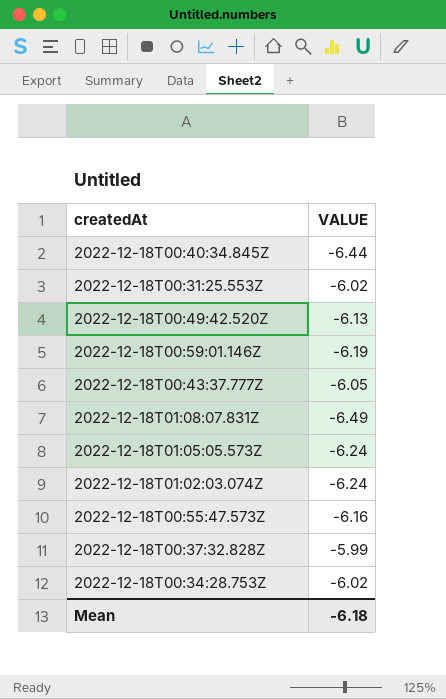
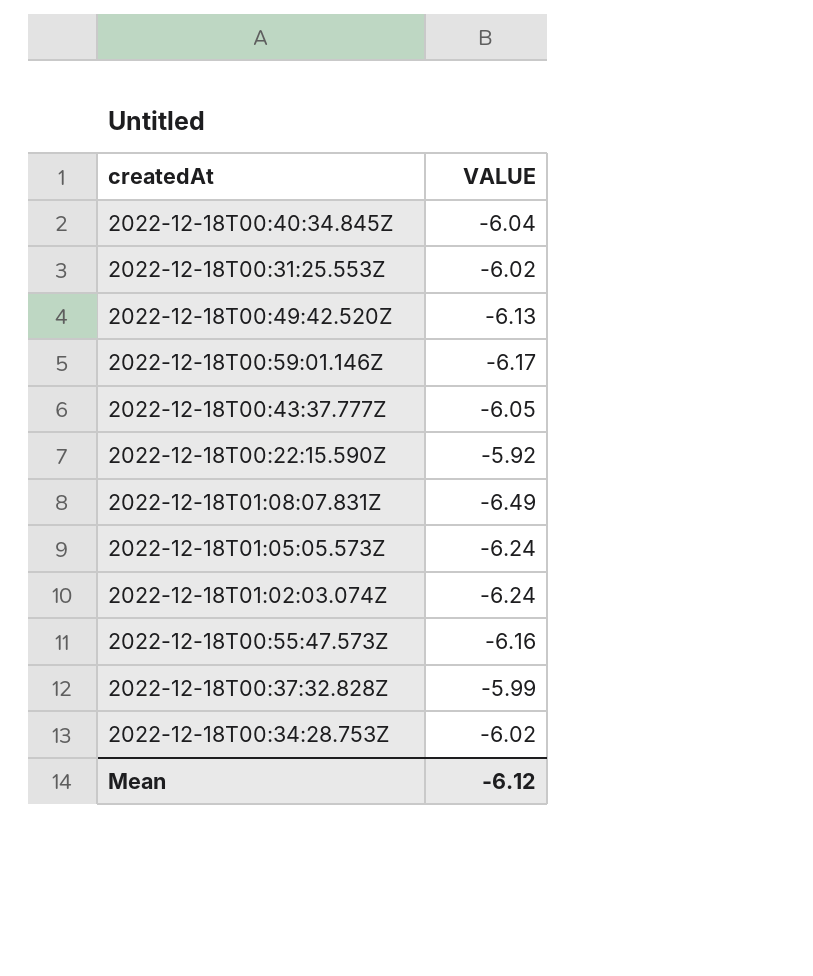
2022-12-18T00:40:34.845Z | VALUE: -6.44 -> -6.04
2022-12-18T00:59:01.146Z | VALUE: -6.19 -> -6.17
row 2022-12-18T00:22:15.590Z: none -> -5.92
Mean | VALUE: -6.18 -> -6.12

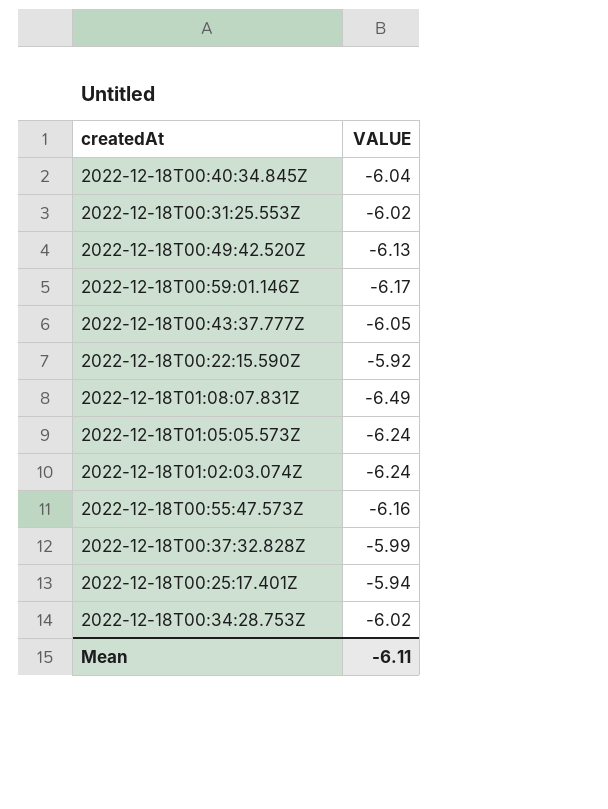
row 2022-12-18T00:25:17.401Z: none -> -5.94
Mean | VALUE: -6.12 -> -6.11

